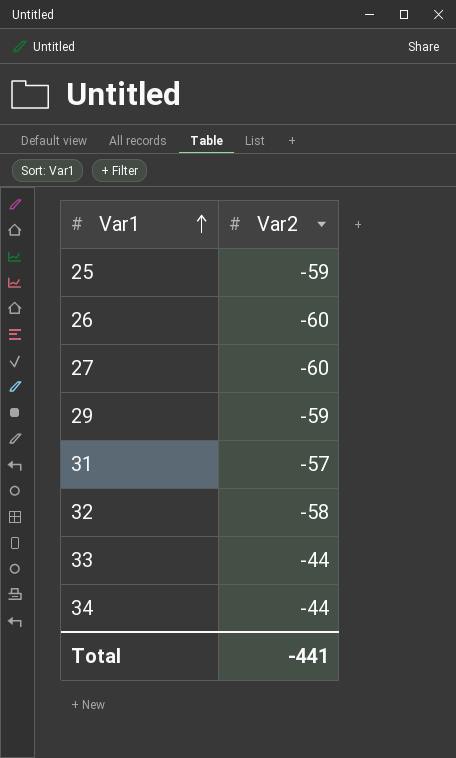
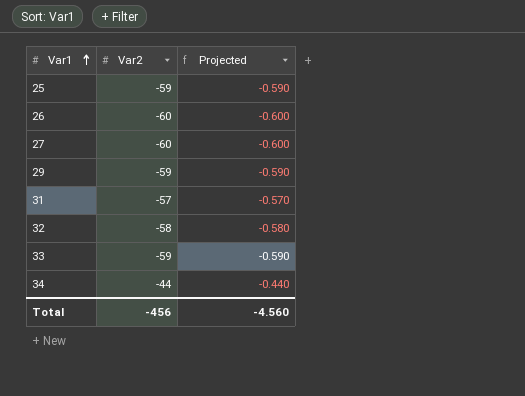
column Projected | formula: none -> [Var2] * 0.01
33 | Var2: -44 -> -59
Total | Var2: -441 -> -456

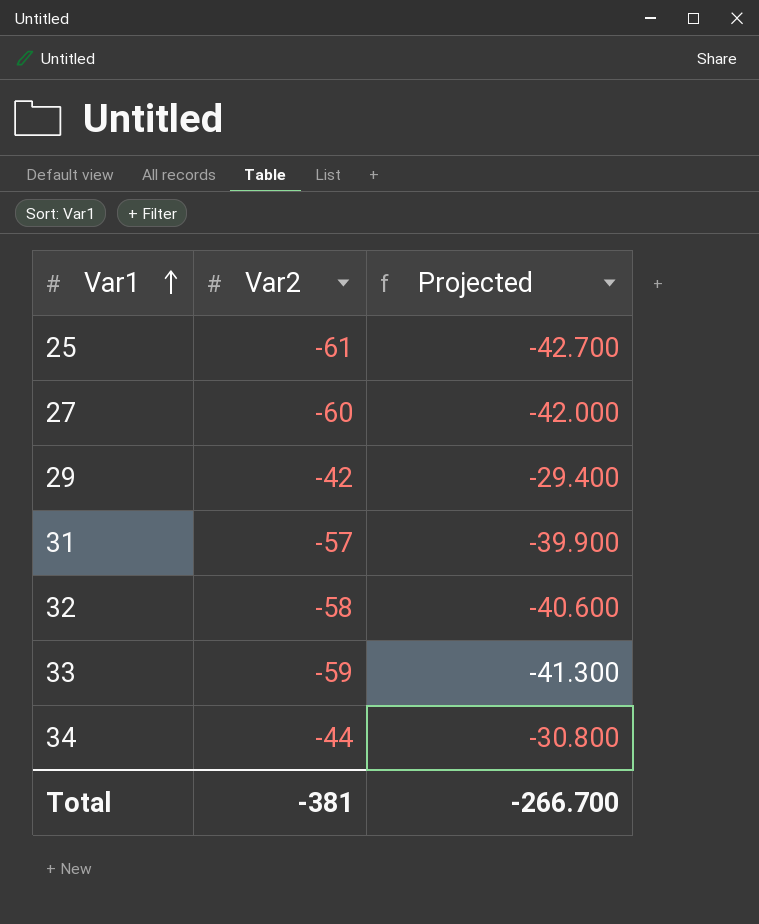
column Projected | formula: [Var2] * 0.01 -> [Var2] * 0.7
row 26: -60 | -0.600 -> none
25 | Var2: -59 -> -61
29 | Var2: -59 -> -42
Total | Var2: -456 -> -381
Total | Projected: -4.560 -> -266.700

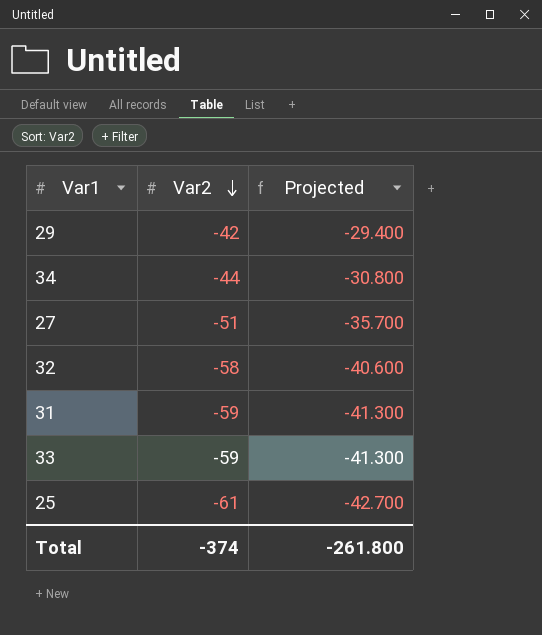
row order: Var1 ascending -> Var2 descending
27 | Var2: -60 -> -51
27 | Projected: -42.000 -> -35.700
31 | Var2: -57 -> -59
31 | Projected: -39.900 -> -41.300
Total | Var2: -381 -> -374
Total | Projected: -266.700 -> -261.800

